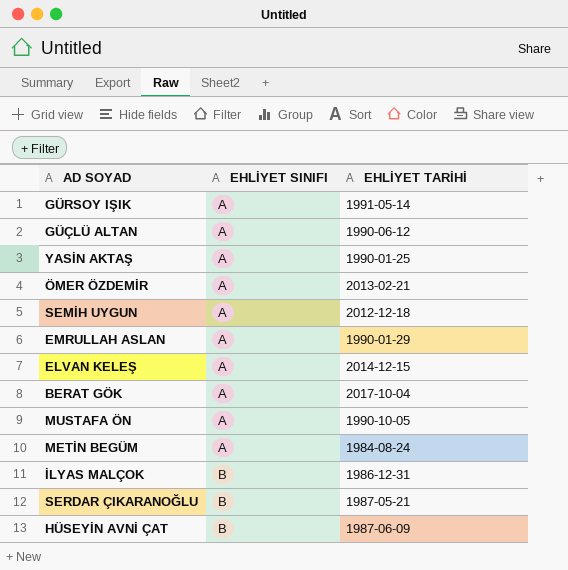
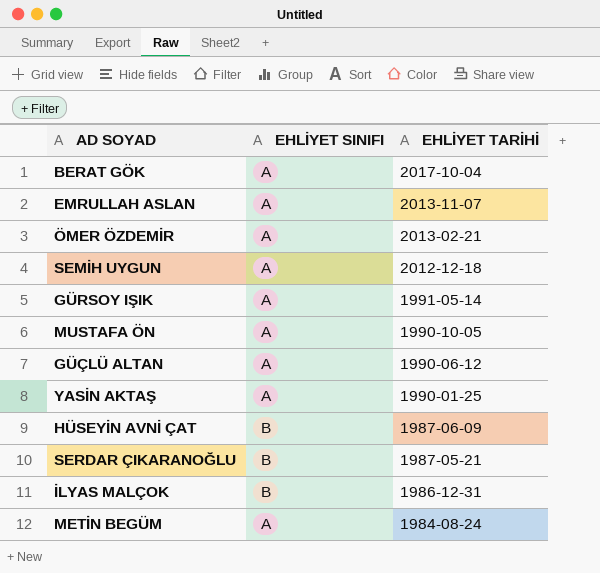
row order: EHLİYET SINIFI ascending -> EHLİYET TARİHİ descending
row ELVAN KELEŞ: A | 2014-12-15 -> none
EMRULLAH ASLAN | EHLİYET TARİHİ: 1990-01-29 -> 2013-11-07

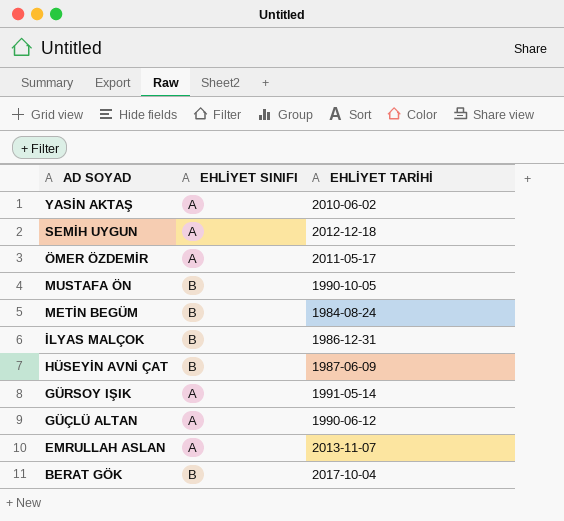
row order: EHLİYET TARİHİ descending -> AD SOYAD descending
row SERDAR ÇIKARANOĞLU: B | 1987-05-21 -> none
YASİN AKTAŞ | EHLİYET TARİHİ: 1990-01-25 -> 2010-06-02
ÖMER ÖZDEMİR | EHLİYET TARİHİ: 2013-02-21 -> 2011-05-17
MUSTAFA ÖN | EHLİYET SINIFI: A -> B
METİN BEGÜM | EHLİYET SINIFI: A -> B
BERAT GÖK | EHLİYET SINIFI: A -> B

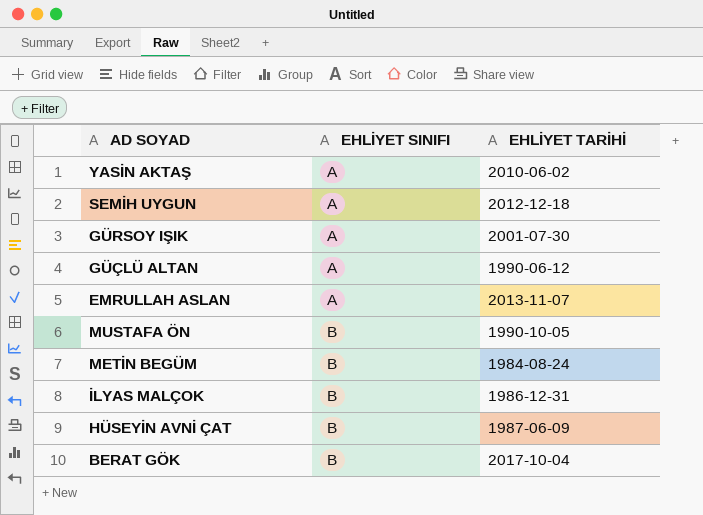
row order: AD SOYAD descending -> EHLİYET SINIFI ascending
row ÖMER ÖZDEMİR: A | 2011-05-17 -> none
GÜRSOY IŞIK | EHLİYET TARİHİ: 1991-05-14 -> 2001-07-30

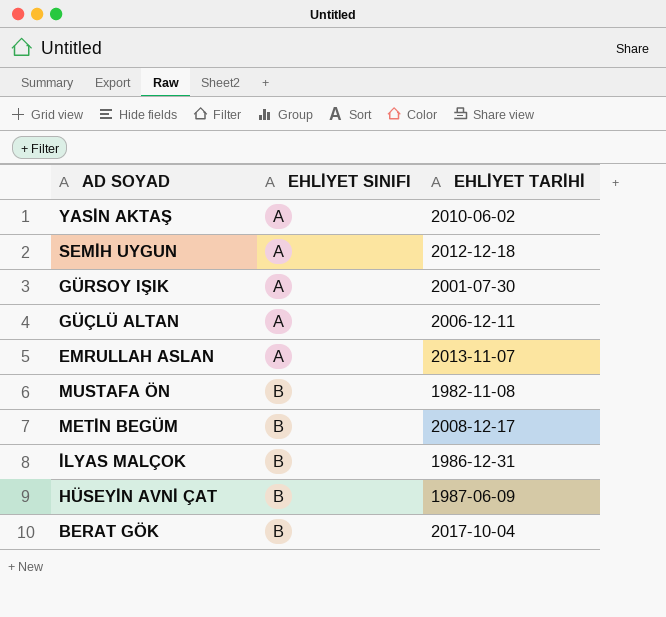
GÜÇLÜ ALTAN | EHLİYET TARİHİ: 1990-06-12 -> 2006-12-11
MUSTAFA ÖN | EHLİYET TARİHİ: 1990-10-05 -> 1982-11-08
METİN BEGÜM | EHLİYET TARİHİ: 1984-08-24 -> 2008-12-17

